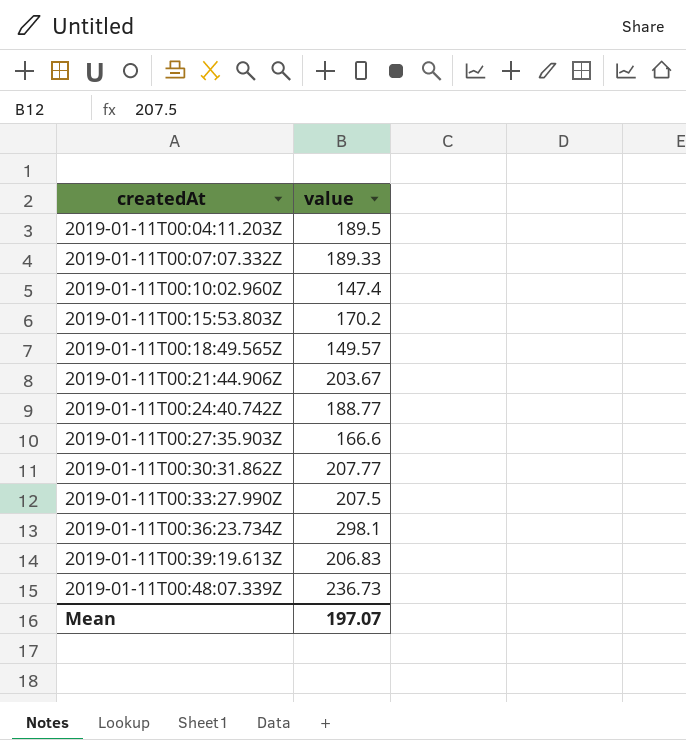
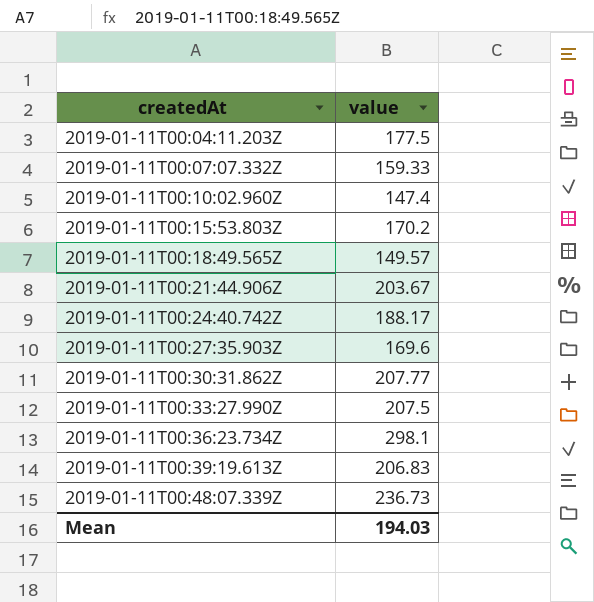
2019-01-11T00:04:11.203Z | value: 189.5 -> 177.5
2019-01-11T00:07:07.332Z | value: 189.33 -> 159.33
2019-01-11T00:24:40.742Z | value: 188.77 -> 188.17
2019-01-11T00:27:35.903Z | value: 166.6 -> 169.6
Mean | value: 197.07 -> 194.03

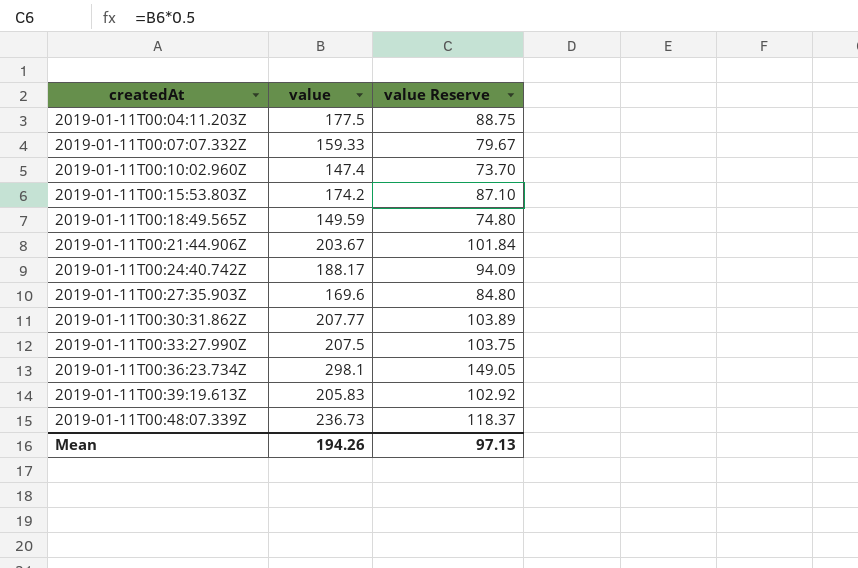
column value Reserve | formula: none -> [value] * 0.5
2019-01-11T00:15:53.803Z | value: 170.2 -> 174.2
2019-01-11T00:18:49.565Z | value: 149.57 -> 149.59
2019-01-11T00:39:19.613Z | value: 206.83 -> 205.83
Mean | value: 194.03 -> 194.26

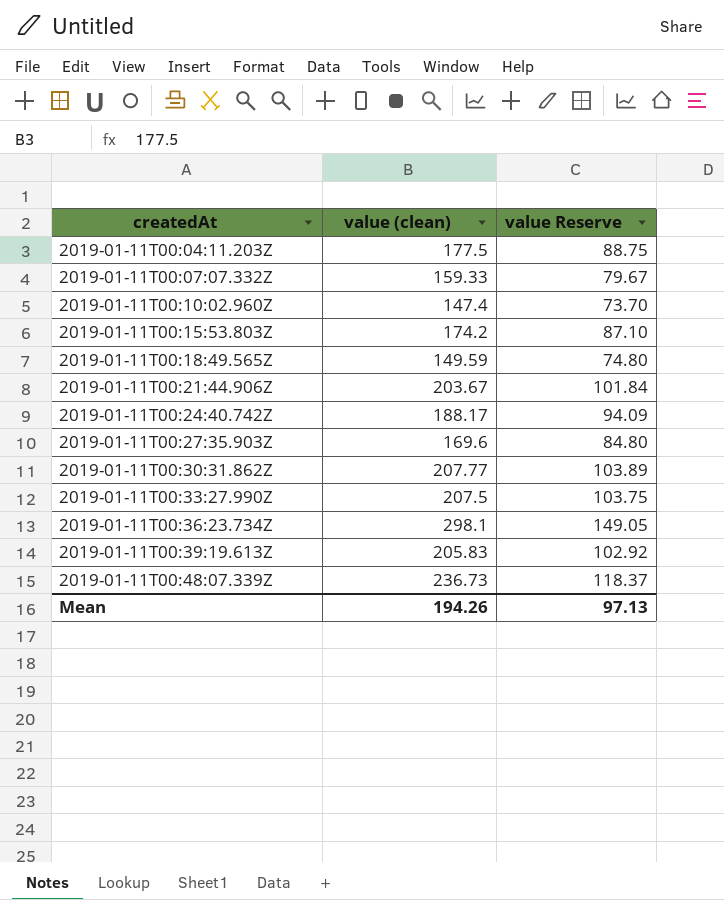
column name: value -> value (clean)

